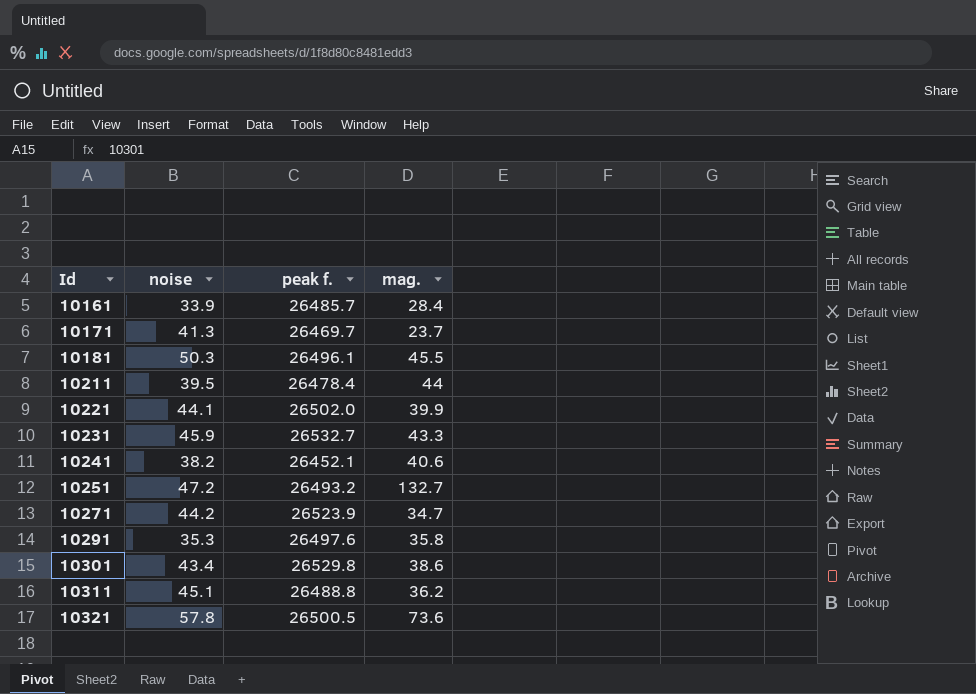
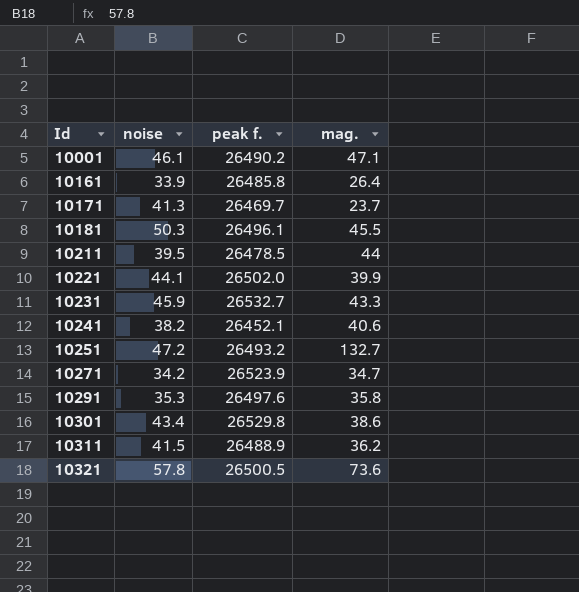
row 10001: none -> 46.1 | 26490.2 | 47.1
10161 | peak f.: 26485.7 -> 26485.8
10161 | mag.: 28.4 -> 26.4
10211 | peak f.: 26478.4 -> 26478.5
10271 | noise: 44.2 -> 34.2
10311 | noise: 45.1 -> 41.5
10311 | peak f.: 26488.8 -> 26488.9

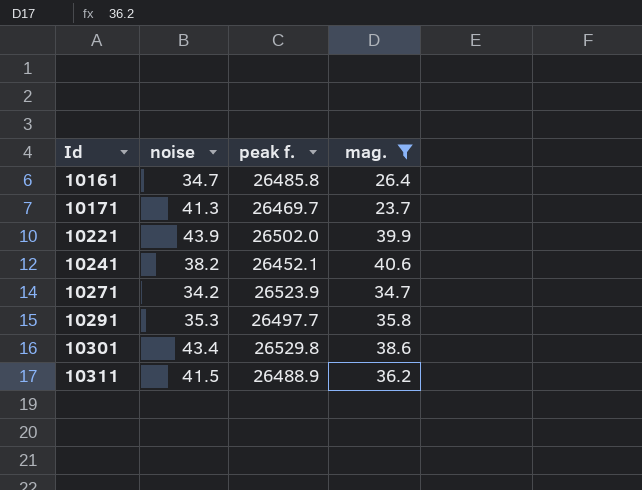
filter: none -> mag. <= 40.6
10161 | noise: 33.9 -> 34.7
10221 | noise: 44.1 -> 43.9
10291 | peak f.: 26497.6 -> 26497.7

